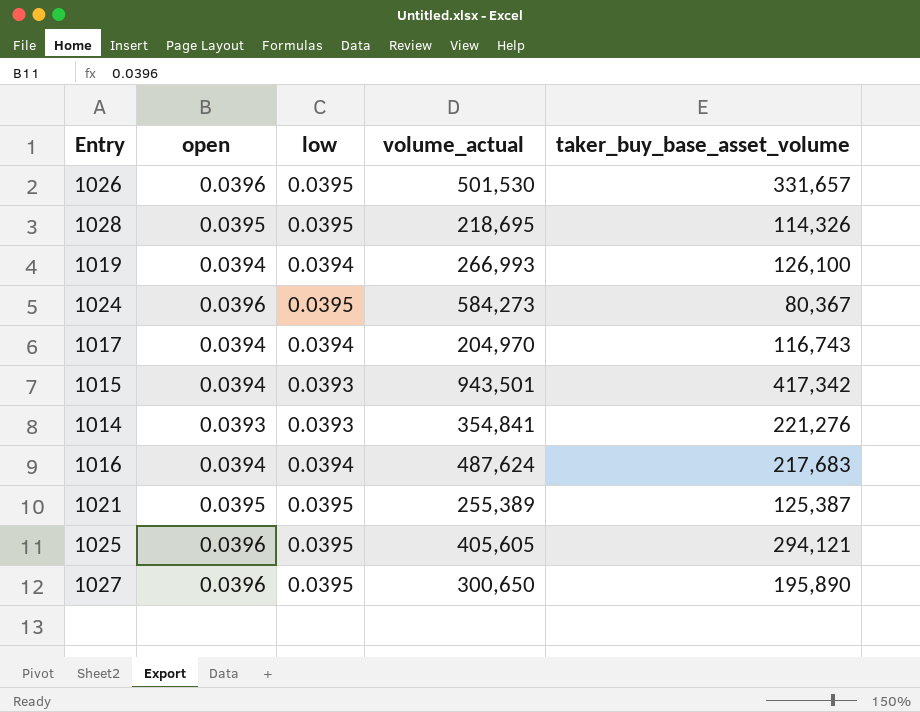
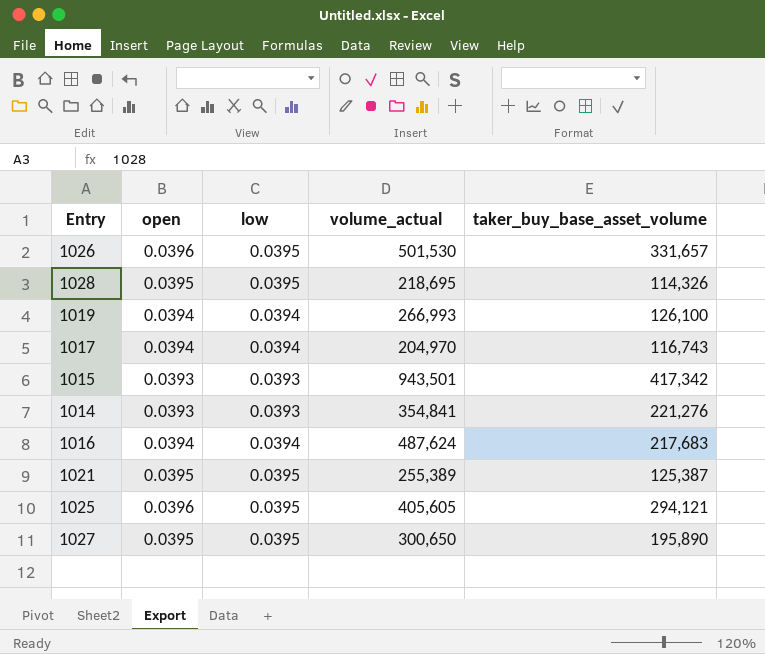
row 1024: 0.0396 | 0.0395 | 584,273 | 80,367 -> none
1015 | open: 0.0394 -> 0.0393
1027 | open: 0.0396 -> 0.0395

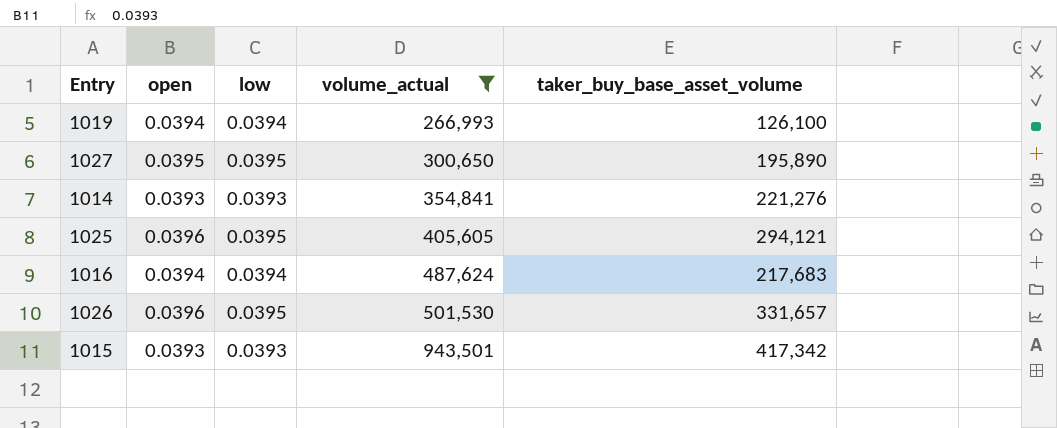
filter: none -> volume_actual >= 266,993
row order: none -> volume_actual ascending

